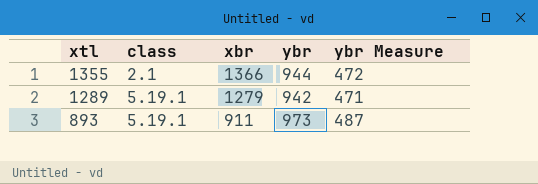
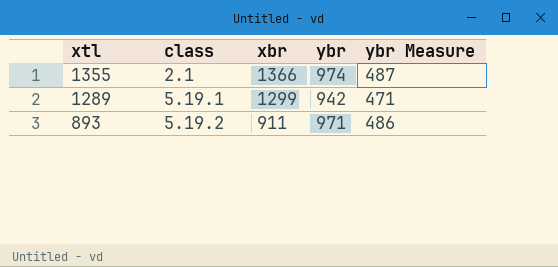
1355 | ybr: 944 -> 974
1355 | ybr Measure: 472 -> 487
1289 | xbr: 1279 -> 1299
893 | class: 5.19.1 -> 5.19.2
893 | ybr: 973 -> 971
893 | ybr Measure: 487 -> 486

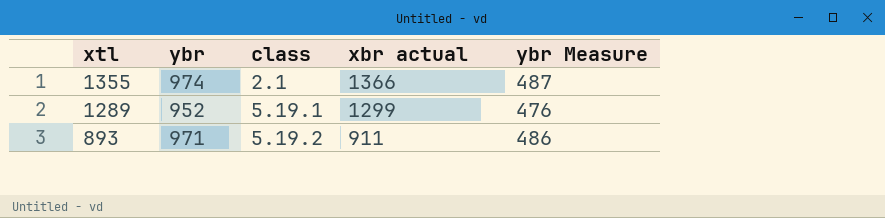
column ybr | position: 4 -> 2
column name: xbr -> xbr actual
1289 | ybr: 942 -> 952
1289 | ybr Measure: 471 -> 476

